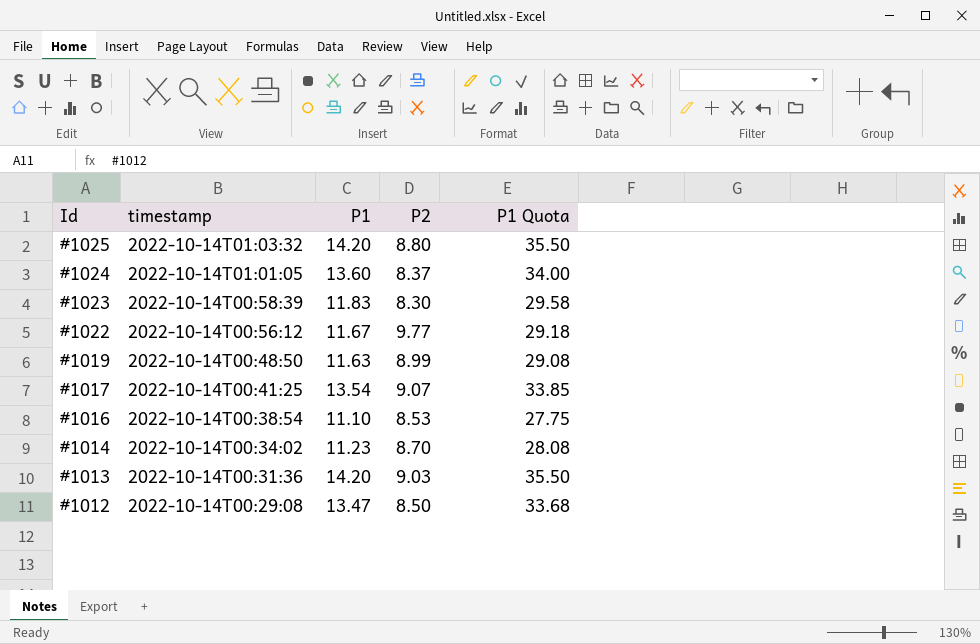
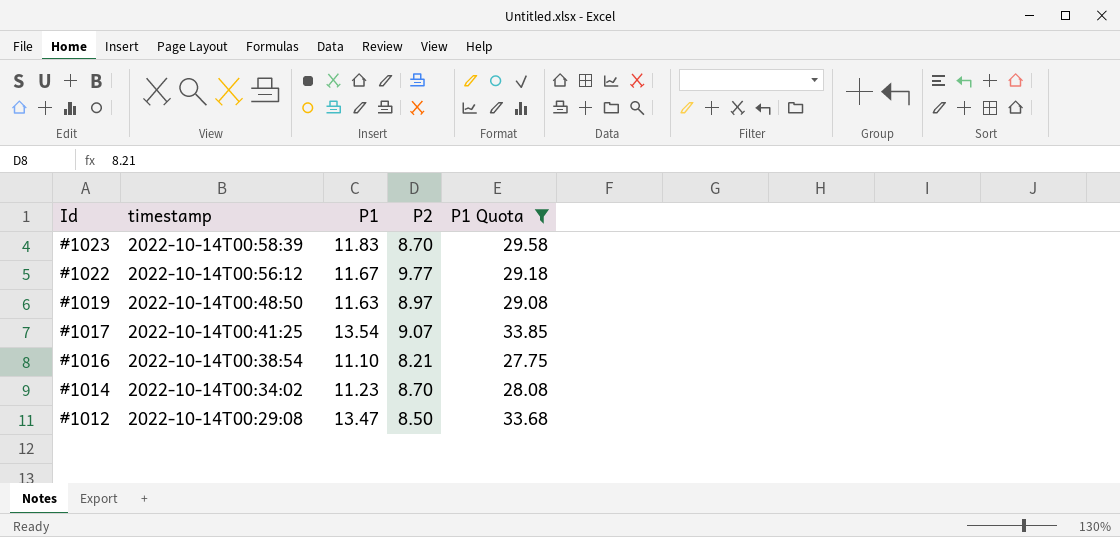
filter: none -> P1 Quota <= 33.85
#1023 | P2: 8.30 -> 8.70
#1019 | P2: 8.99 -> 8.97
#1016 | P2: 8.53 -> 8.21

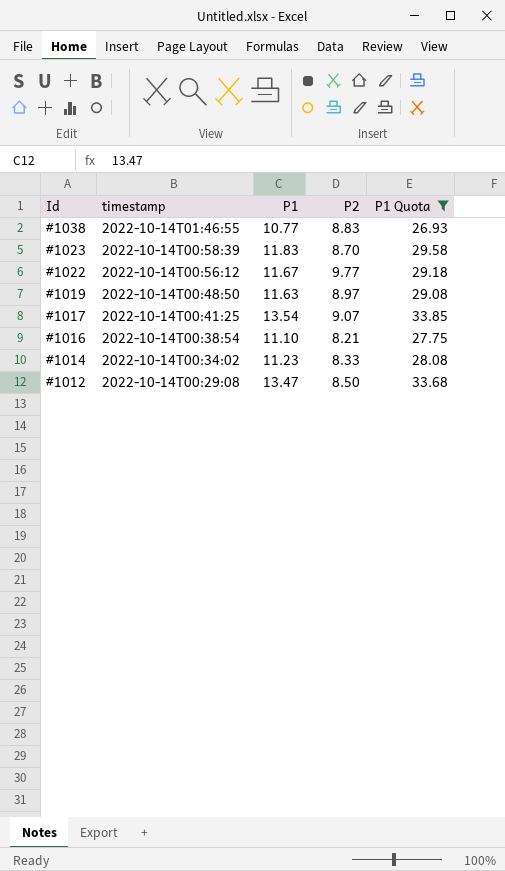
row #1038: none -> 2022-10-14T01:46:55 | 10.77 | 8.83 | 26.93
#1014 | P2: 8.70 -> 8.33

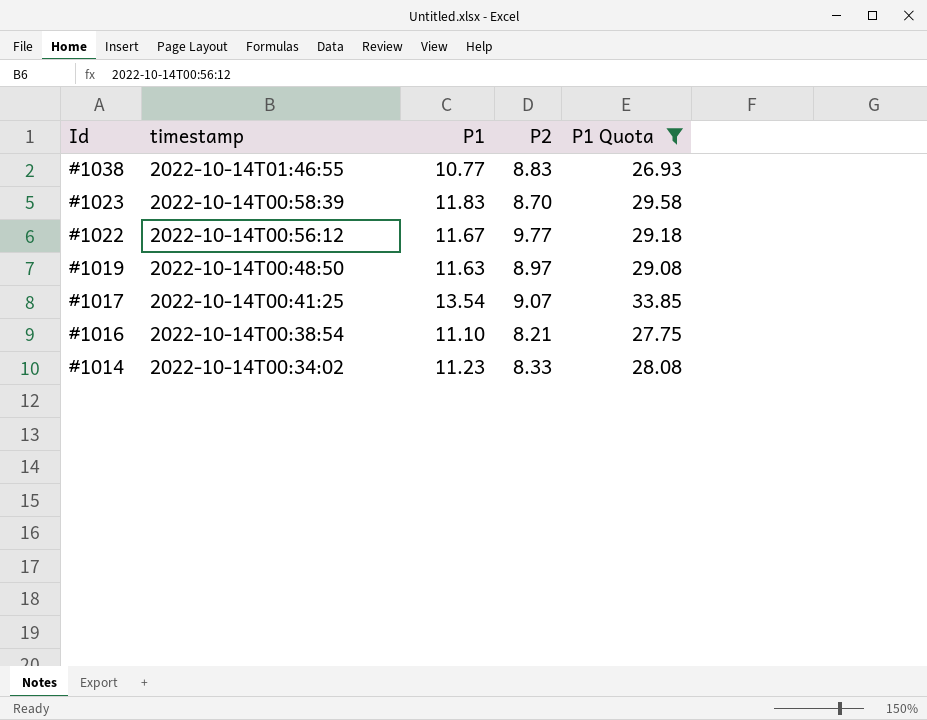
row #1012: 2022-10-14T00:29:08 | 13.47 | 8.50 | 33.68 -> none

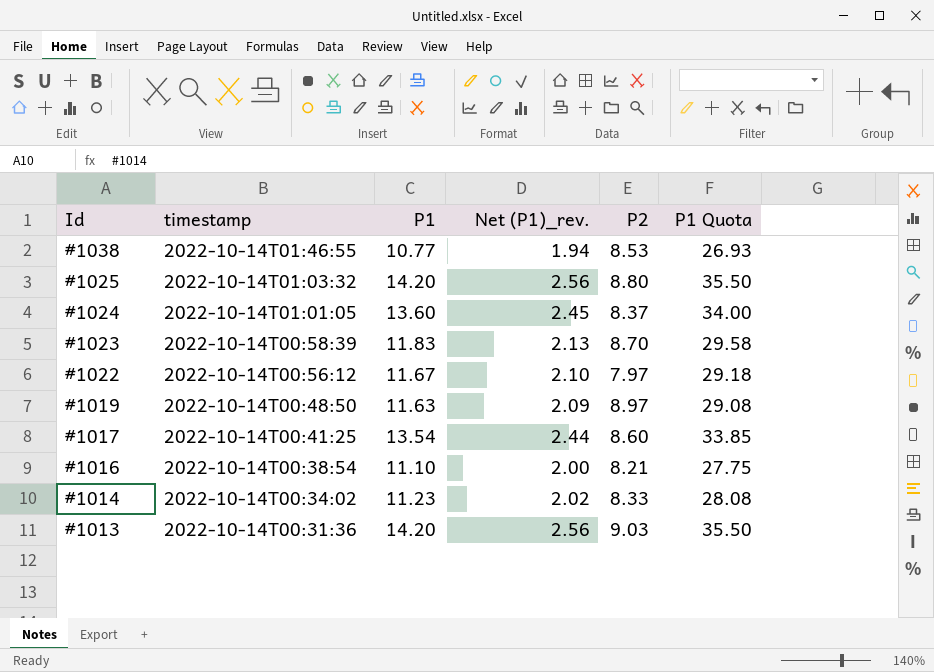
filter: P1 Quota <= 33.85 -> none
column Net (P1)_rev. | formula: none -> [P1] * 0.18
#1038 | P2: 8.83 -> 8.53
#1022 | P2: 9.77 -> 7.97
#1017 | P2: 9.07 -> 8.60

